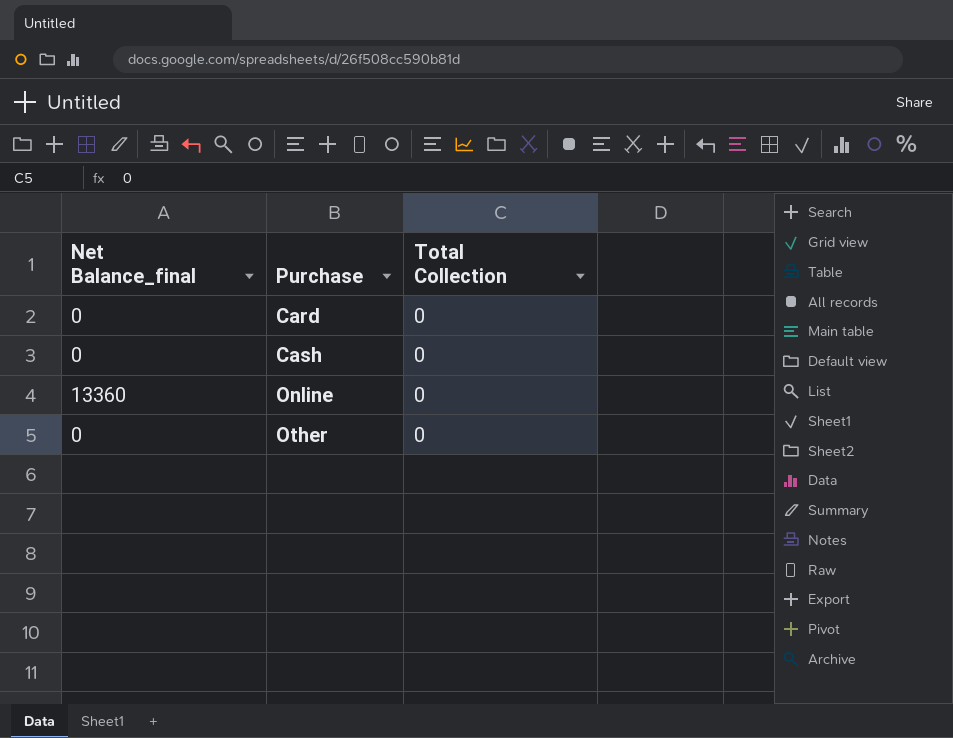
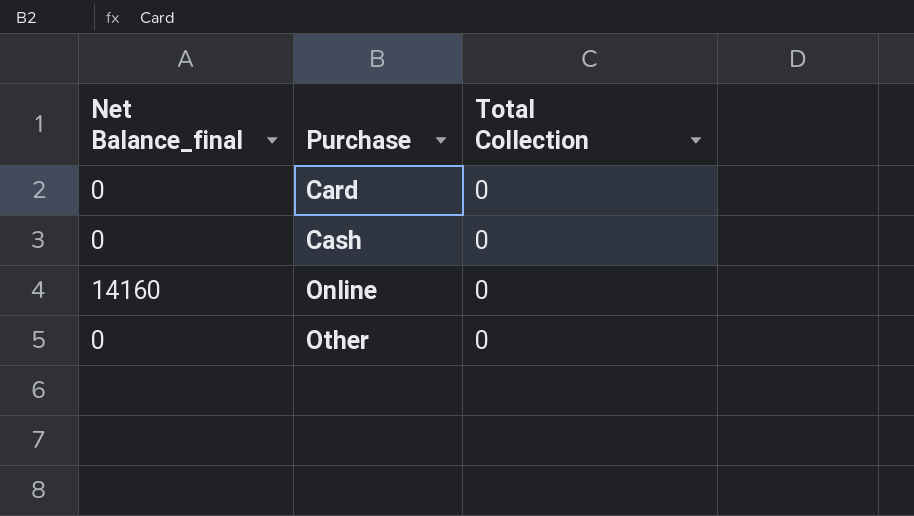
Online | Net Balance_final: 13360 -> 14160

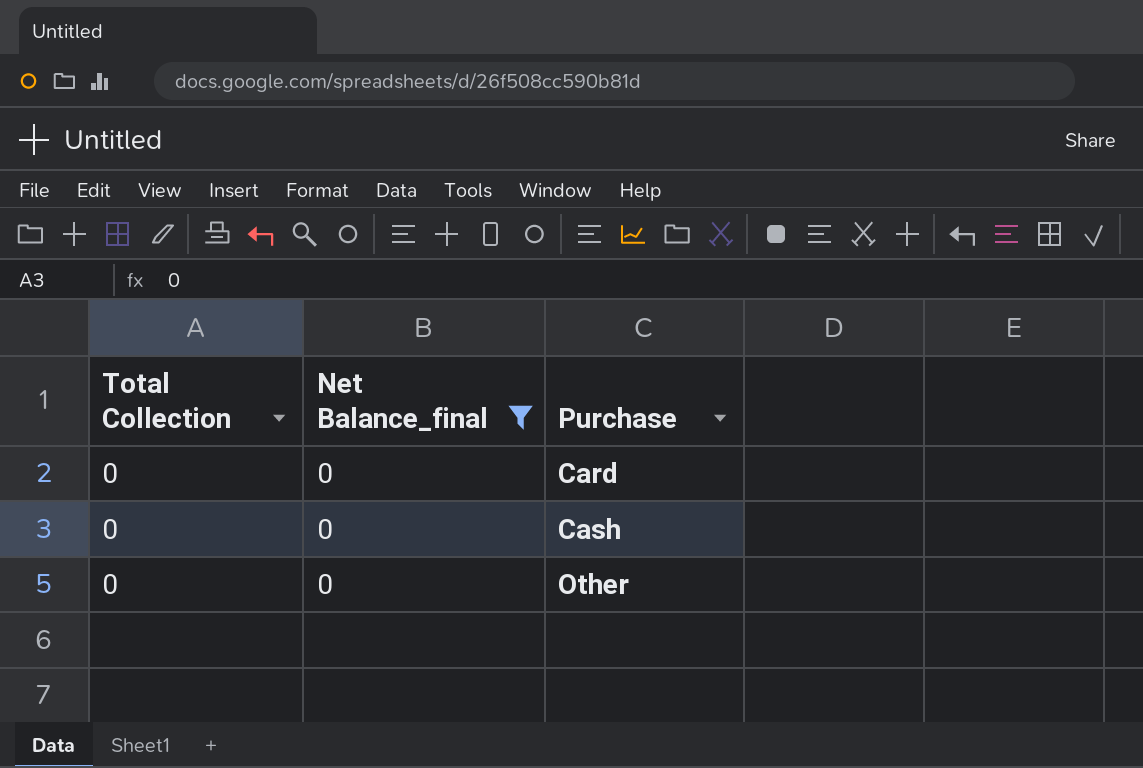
filter: none -> Net Balance_final = 0
column Total Collection | position: 3 -> 1

